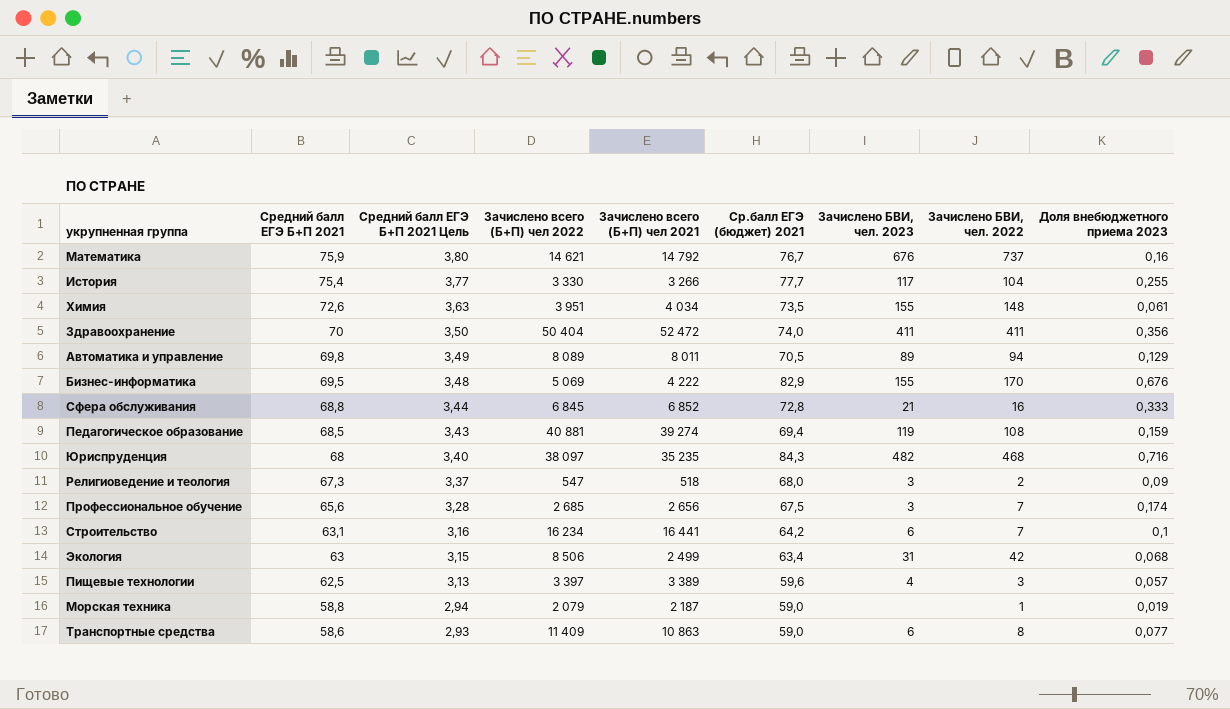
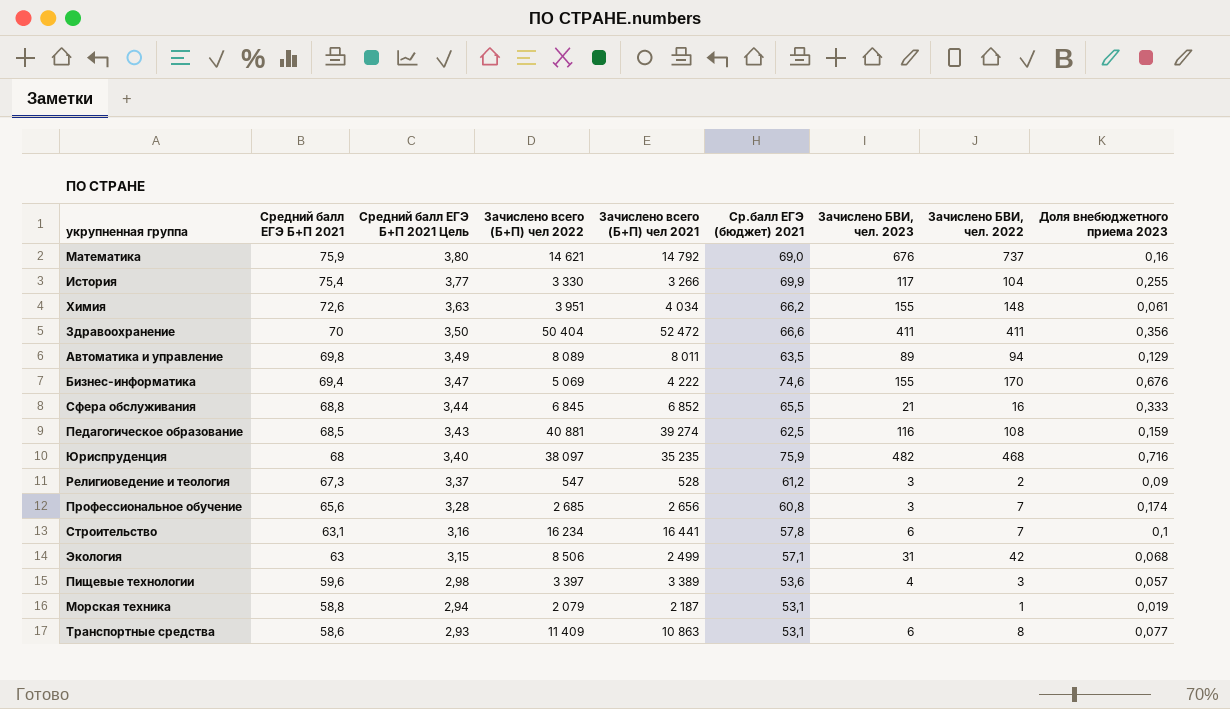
Математика | Ср.балл ЕГЭ (бюджет) 2021: 76,7 -> 69,0
История | Ср.балл ЕГЭ (бюджет) 2021: 77,7 -> 69,9
Химия | Ср.балл ЕГЭ (бюджет) 2021: 73,5 -> 66,2
Здравоохранение | Ср.балл ЕГЭ (бюджет) 2021: 74,0 -> 66,6
Автоматика и управление | Ср.балл ЕГЭ (бюджет) 2021: 70,5 -> 63,5
Бизнес-информатика | Средний балл ЕГЭ Б+П 2021: 69,5 -> 69,4
Бизнес-информатика | Средний балл ЕГЭ Б+П 2021 Цель: 3,48 -> 3,47
Бизнес-информатика | Ср.балл ЕГЭ (бюджет) 2021: 82,9 -> 74,6
Сфера обслуживания | Ср.балл ЕГЭ (бюджет) 2021: 72,8 -> 65,5
Педагогическое образование | Ср.балл ЕГЭ (бюджет) 2021: 69,4 -> 62,5
Педагогическое образование | Зачислено БВИ, чел. 2023: 119 -> 116
Юриспруденция | Ср.балл ЕГЭ (бюджет) 2021: 84,3 -> 75,9
Религиоведение и теология | Зачислено всего (Б+П) чел 2021: 518 -> 528
Религиоведение и теология | Ср.балл ЕГЭ (бюджет) 2021: 68,0 -> 61,2
Профессиональное обучение | Ср.балл ЕГЭ (бюджет) 2021: 67,5 -> 60,8
Строительство | Ср.балл ЕГЭ (бюджет) 2021: 64,2 -> 57,8
Экология | Ср.балл ЕГЭ (бюджет) 2021: 63,4 -> 57,1
Пищевые технологии | Средний балл ЕГЭ Б+П 2021: 62,5 -> 59,6
Пищевые технологии | Средний балл ЕГЭ Б+П 2021 Цель: 3,13 -> 2,98
Пищевые технологии | Ср.балл ЕГЭ (бюджет) 2021: 59,6 -> 53,6
Морская техника | Ср.балл ЕГЭ (бюджет) 2021: 59,0 -> 53,1
Транспортные средства | Ср.балл ЕГЭ (бюджет) 2021: 59,0 -> 53,1

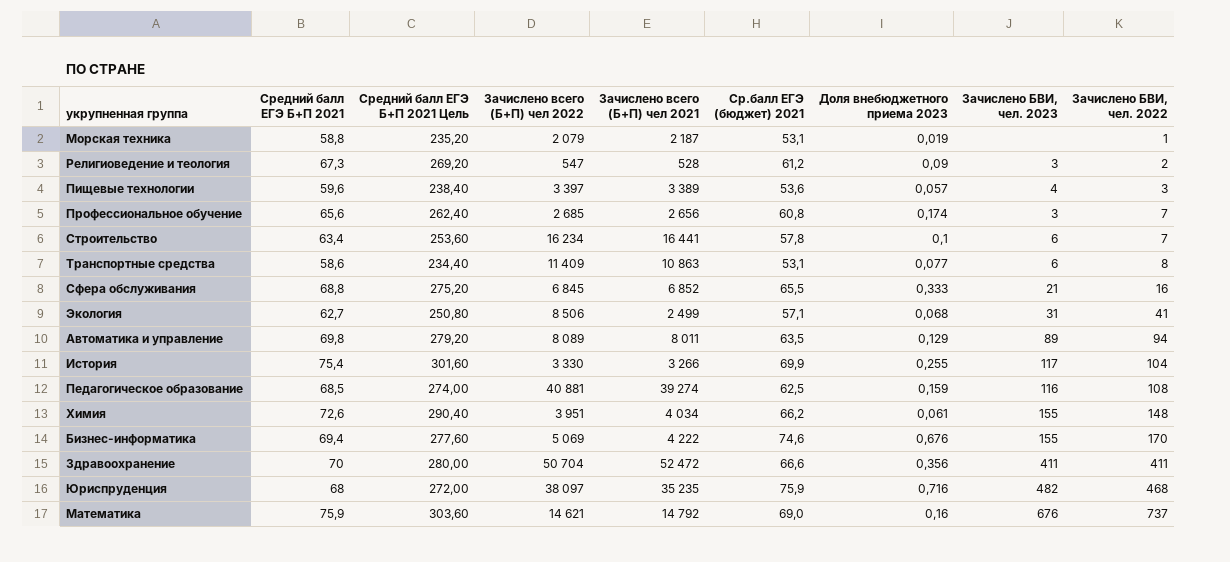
row order: Средний балл ЕГЭ Б+П 2021 descending -> Зачислено БВИ, чел. 2022 ascending
column Средний балл ЕГЭ Б+П 2021 Цель | formula: [Средний балл ЕГЭ Б+П 2021] * 0,05 -> [Средний балл ЕГЭ Б+П 2021] * 4
column Доля внебюджетного приема 2023 | position: 9 -> 7
Строительство | Средний балл ЕГЭ Б+П 2021: 63,1 -> 63,4
Экология | Средний балл ЕГЭ Б+П 2021: 63 -> 62,7
Экология | Зачислено БВИ, чел. 2022: 42 -> 41
Здравоохранение | Зачислено всего (Б+П) чел 2022: 50 404 -> 50 704

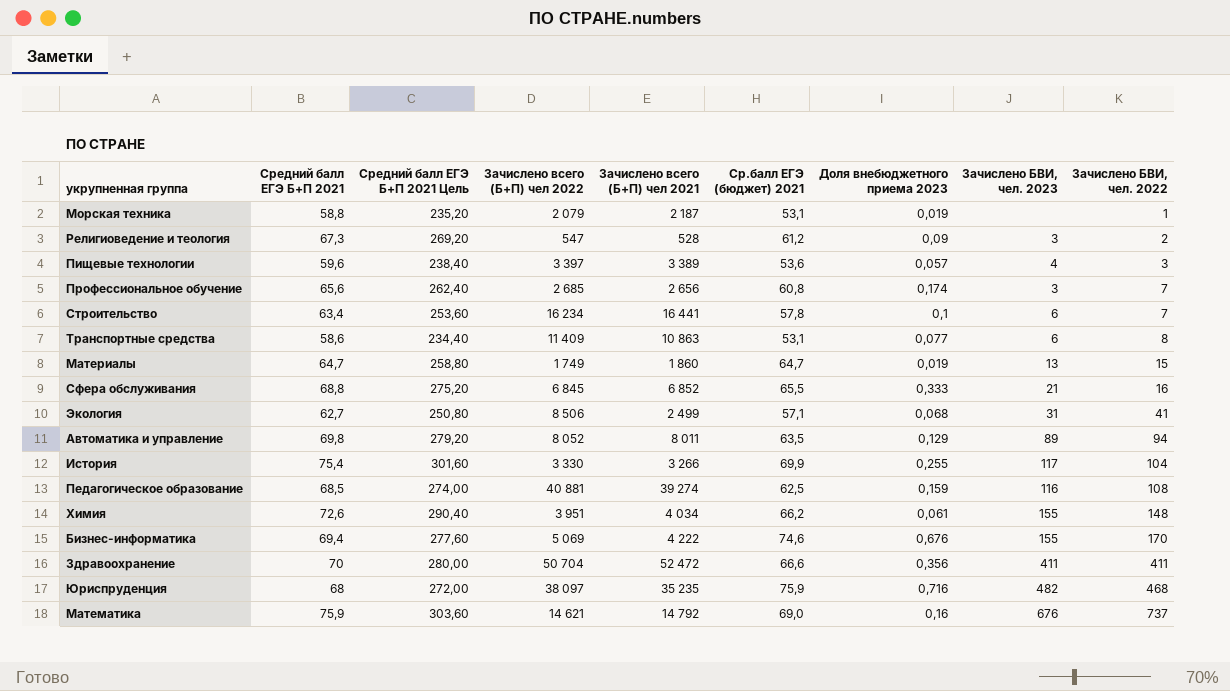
row Материалы: none -> 64,7 | 258,80 | 1 749 | 1 860 | 64,7 | 0,019 | 13 | 15
Автоматика и управление | Зачислено всего (Б+П) чел 2022: 8 089 -> 8 052

